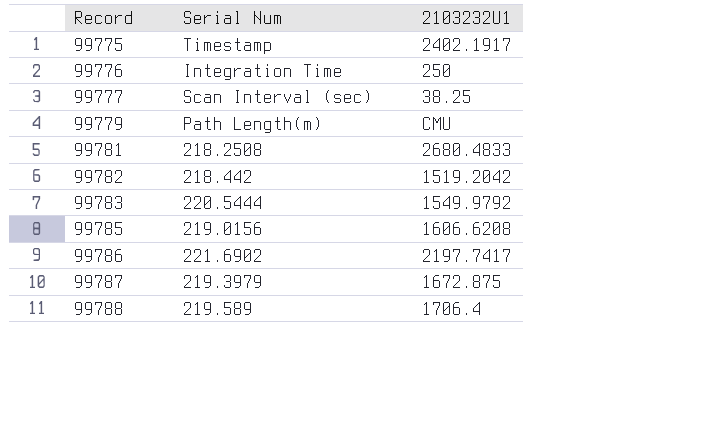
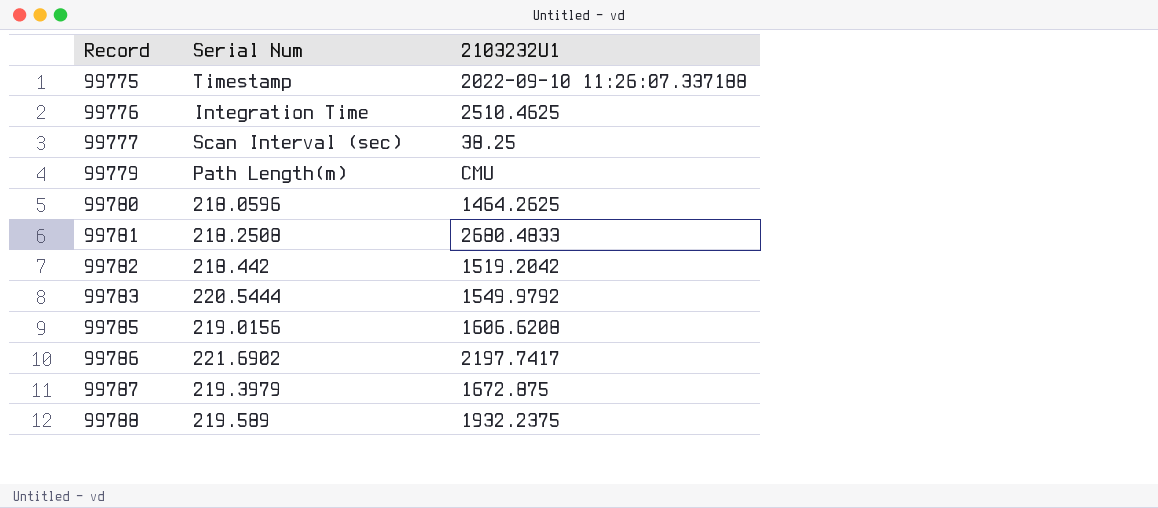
99775 | 2103232U1: 2402.1917 -> 2022-09-10 11:26:07.337188
99776 | 2103232U1: 250 -> 2510.4625
row 99780: none -> 218.0596 | 1464.2625
99788 | 2103232U1: 1706.4 -> 1932.2375

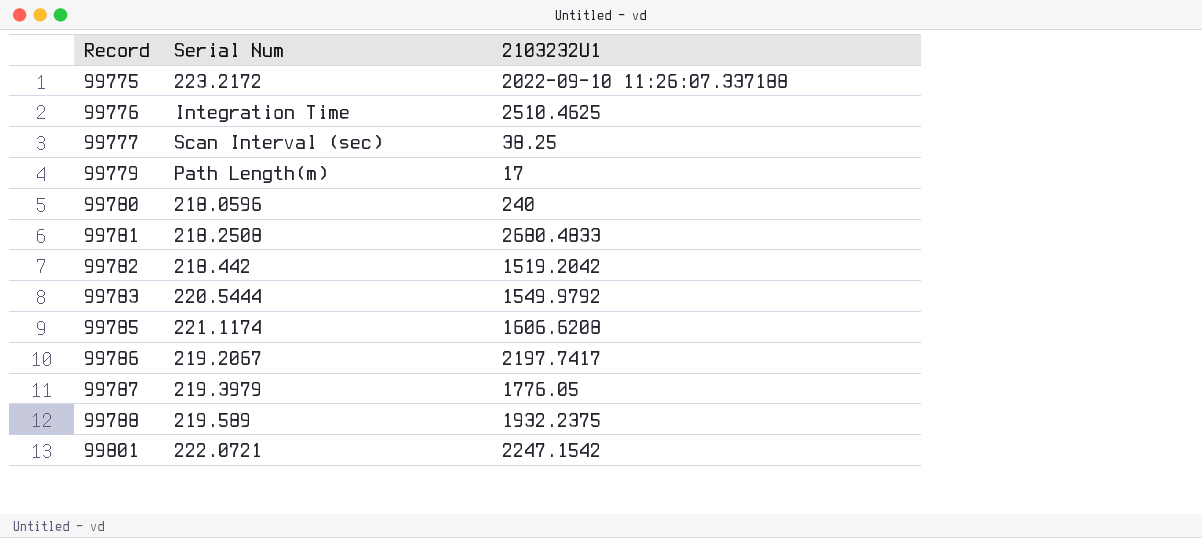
99775 | Serial Num: Timestamp -> 223.2172
99779 | 2103232U1: CMU -> 17
99780 | 2103232U1: 1464.2625 -> 240
99785 | Serial Num: 219.0156 -> 221.1174
99786 | Serial Num: 221.6902 -> 219.2067
99787 | 2103232U1: 1672.875 -> 1776.05
row 99801: none -> 222.0721 | 2247.1542

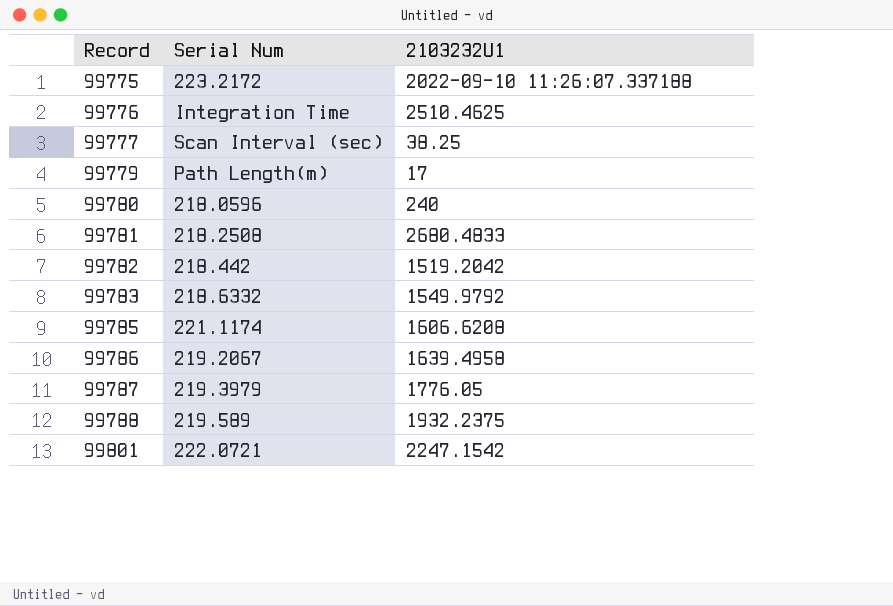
99783 | Serial Num: 220.5444 -> 218.6332
99786 | 2103232U1: 2197.7417 -> 1639.4958

